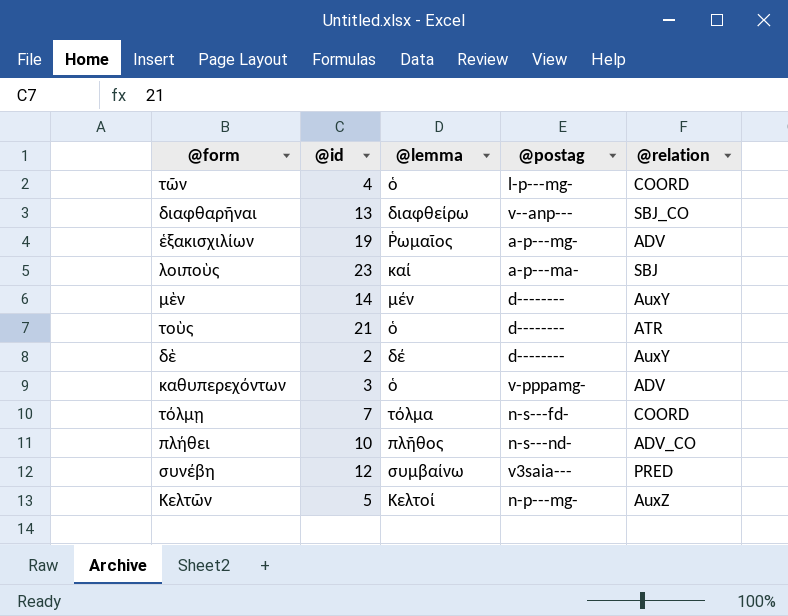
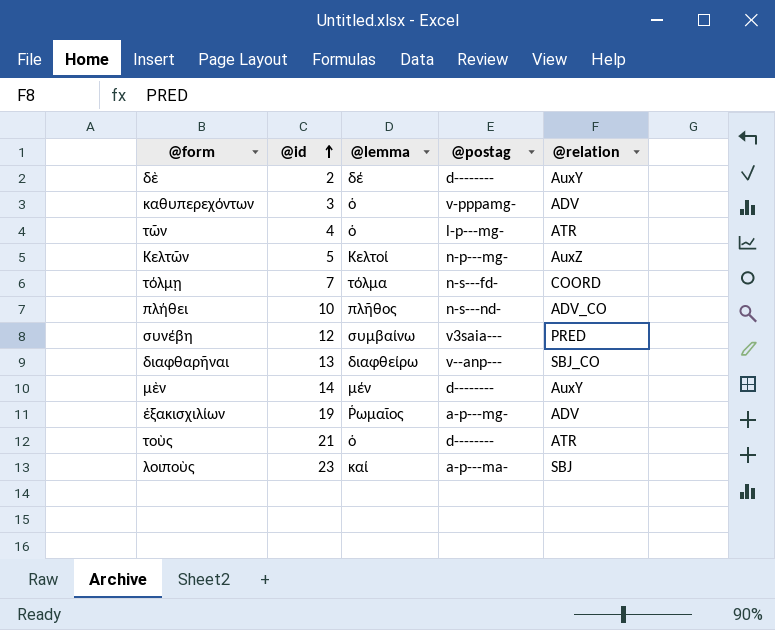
row order: none -> @id ascending
τῶν | @relation: COORD -> ATR

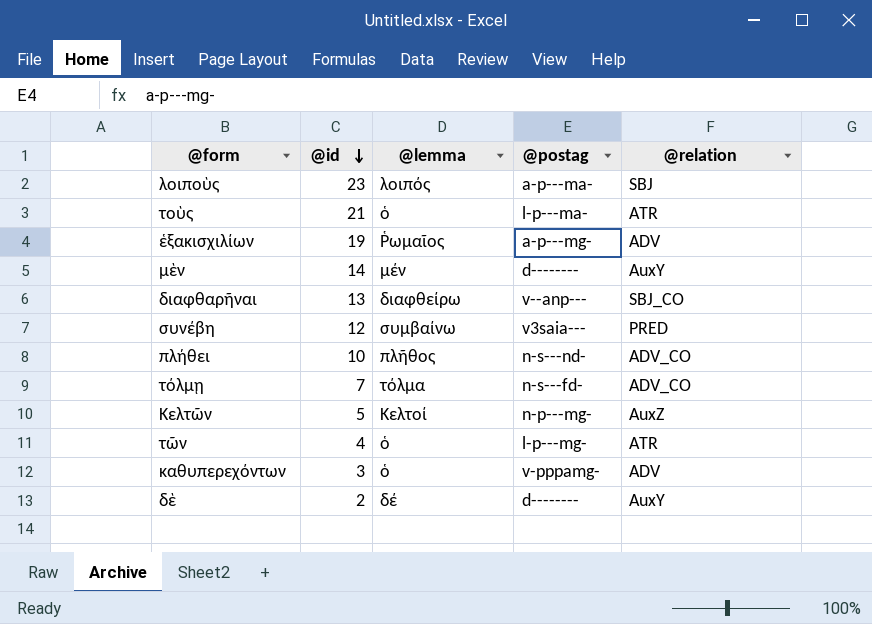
row order: @id ascending -> @id descending
λοιποὺς | @lemma: καί -> λοιπός
τοὺς | @postag: d-------- -> l-p---ma-
τόλμῃ | @relation: COORD -> ADV_CO

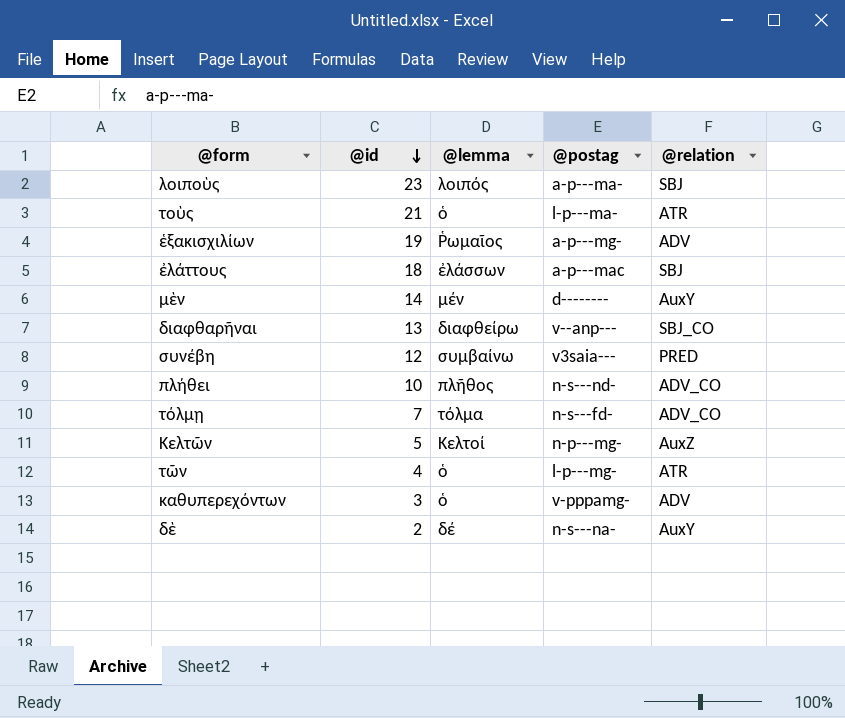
row ἐλάττους: none -> 18 | ἐλάσσων | a-p---mac | SBJ
δὲ | @postag: d-------- -> n-s---na-

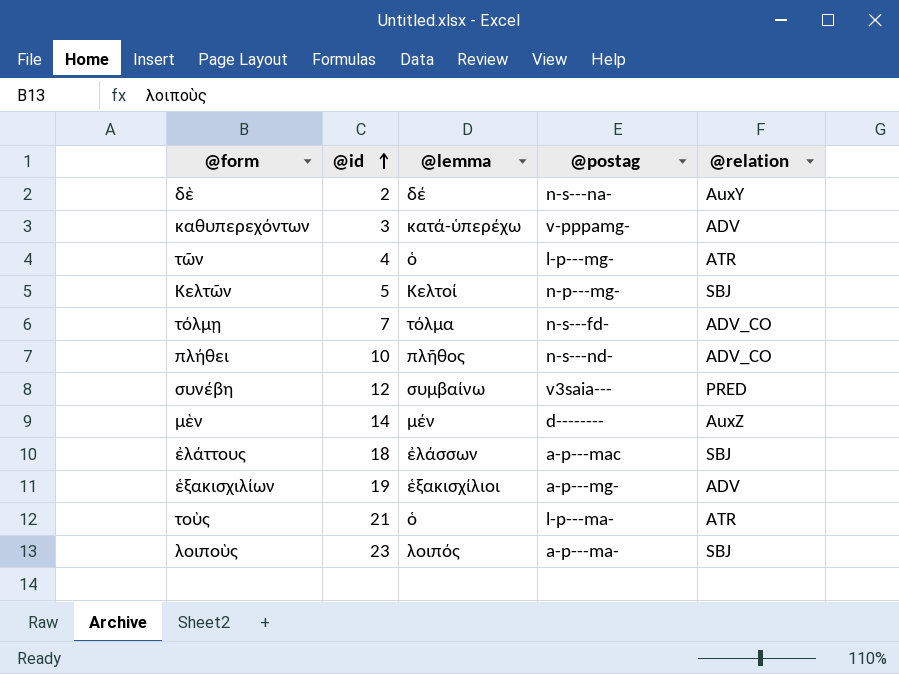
row order: @id descending -> @id ascending
row διαφθαρῆναι: 13 | διαφθείρω | v--anp--- | SBJ_CO -> none
καθυπερεχόντων | @lemma: ὁ -> κατά-ὑπερέχω
Κελτῶν | @relation: AuxZ -> SBJ
μὲν | @relation: AuxY -> AuxZ
ἑξακισχιλίων | @lemma: Ῥωμαῖος -> ἑξακισχίλιοι

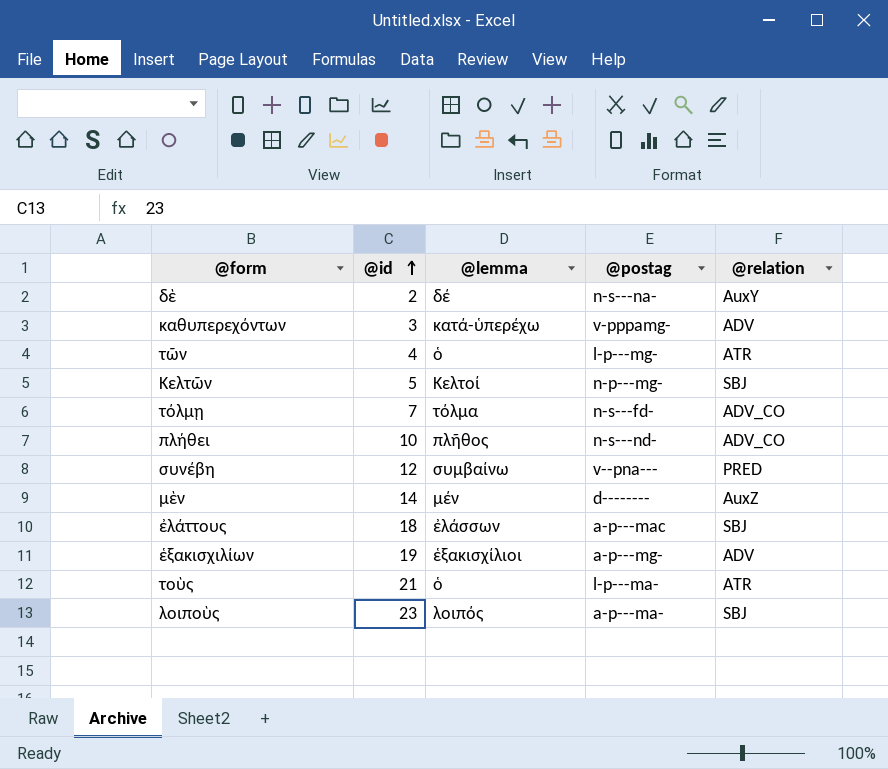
συνέβη | @postag: v3saia--- -> v--pna---

